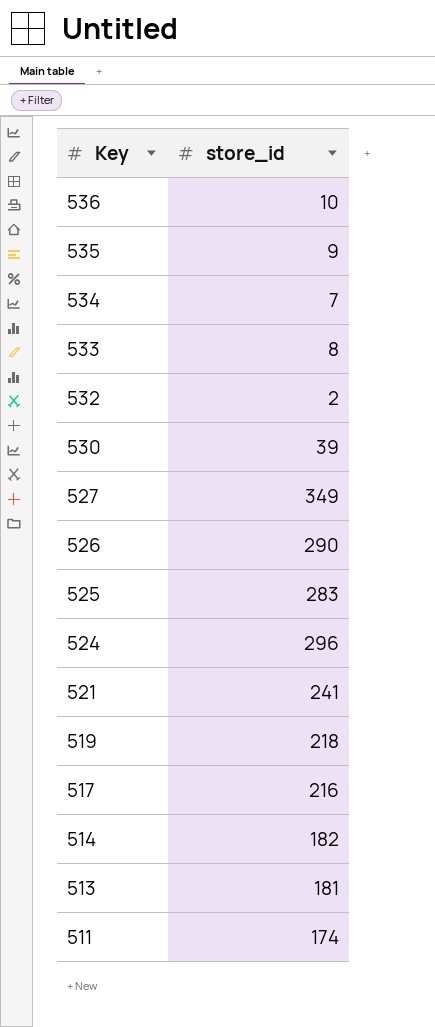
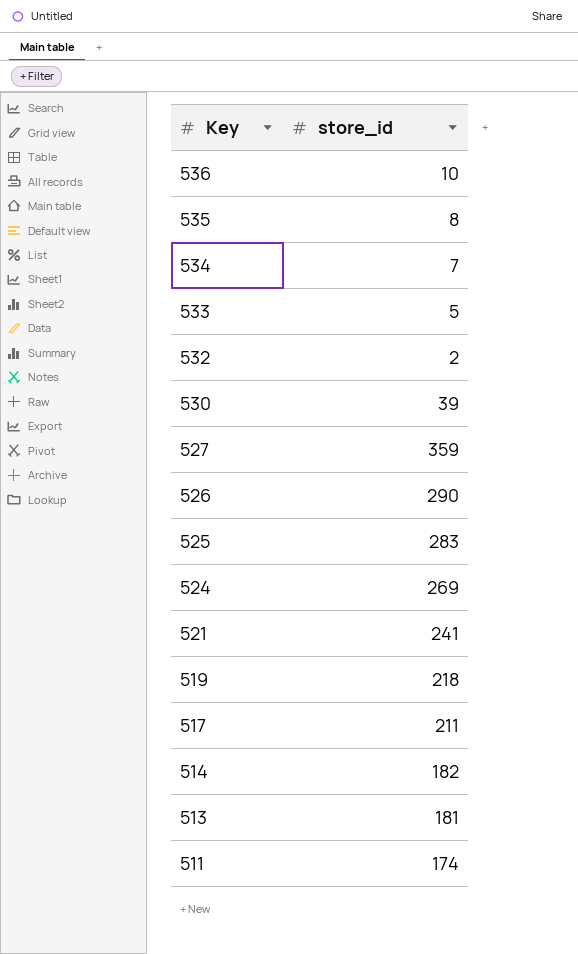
535 | store_id: 9 -> 8
533 | store_id: 8 -> 5
527 | store_id: 349 -> 359
524 | store_id: 296 -> 269
517 | store_id: 216 -> 211

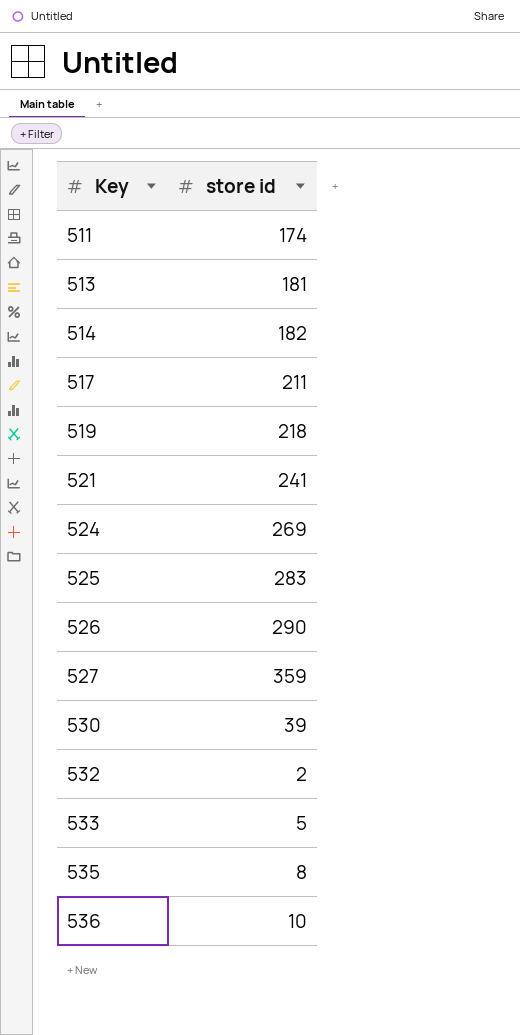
row order: Key descending -> Key ascending
column name: store_id -> store id
row 534: 7 -> none

